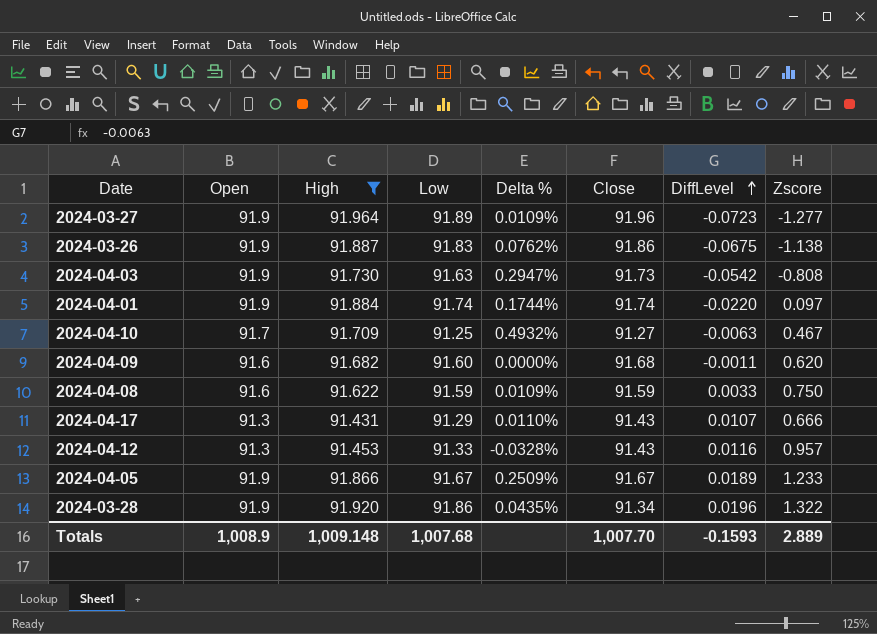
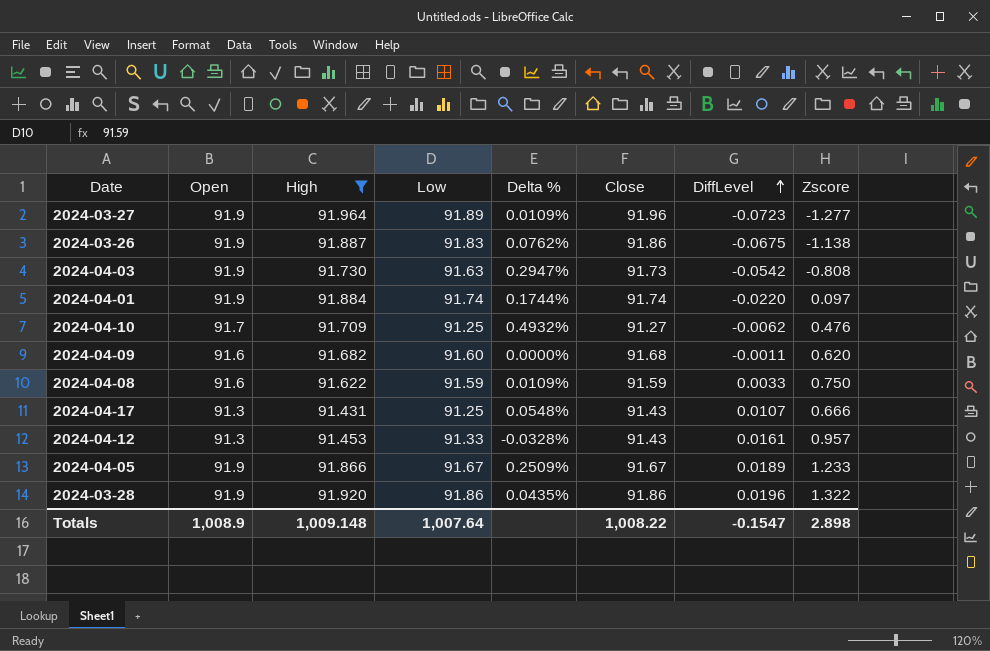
2024-04-10 | DiffLevel: -0.0063 -> -0.0062
2024-04-10 | Zscore: 0.467 -> 0.476
2024-04-17 | Low: 91.29 -> 91.25
2024-04-17 | Delta %: 0.0110% -> 0.0548%
2024-04-12 | DiffLevel: 0.0116 -> 0.0161
2024-03-28 | Close: 91.34 -> 91.86
Totals | Low: 1,007.68 -> 1,007.64
Totals | Close: 1,007.70 -> 1,008.22
Totals | DiffLevel: -0.1593 -> -0.1547
Totals | Zscore: 2.889 -> 2.898

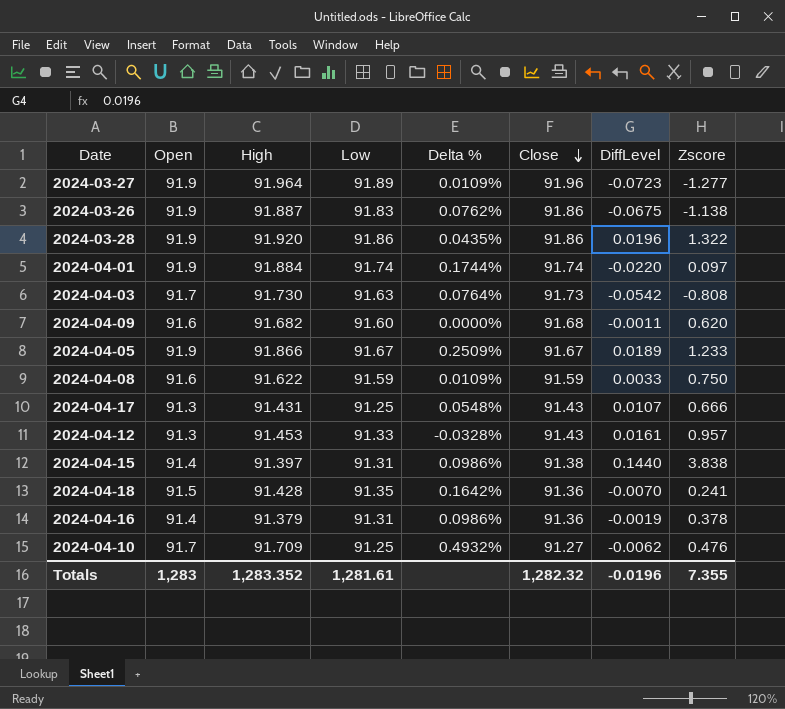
filter: High >= 91.431 -> none
row order: DiffLevel ascending -> Close descending
2024-04-03 | Open: 91.9 -> 91.7
2024-04-03 | Delta %: 0.2947% -> 0.0764%
Totals | Open: 1,008.9 -> 1,283
Totals | High: 1,009.148 -> 1,283.352
Totals | Low: 1,007.64 -> 1,281.61
Totals | Close: 1,008.22 -> 1,282.32
Totals | DiffLevel: -0.1547 -> -0.0196
Totals | Zscore: 2.898 -> 7.355

